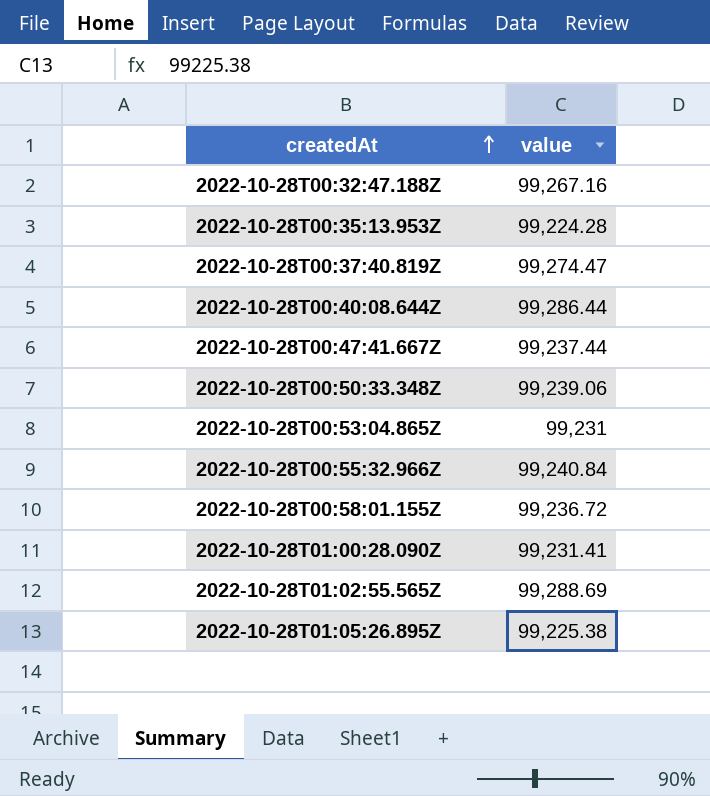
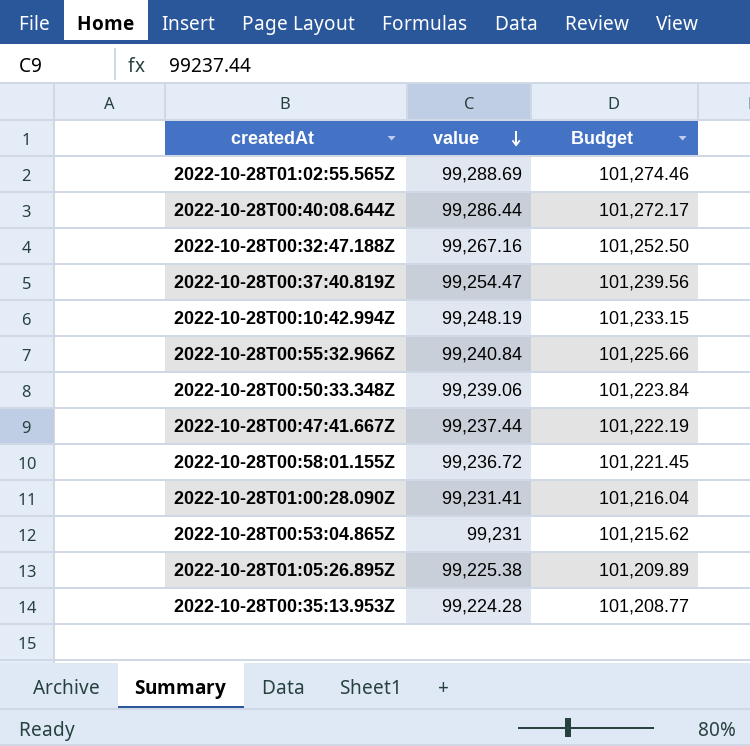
row order: createdAt ascending -> value descending
column Budget | formula: none -> [value] * 1.02
2022-10-28T00:37:40.819Z | value: 99,274.47 -> 99,254.47
row 2022-10-28T00:10:42.994Z: none -> 99,248.19 | 101,233.15

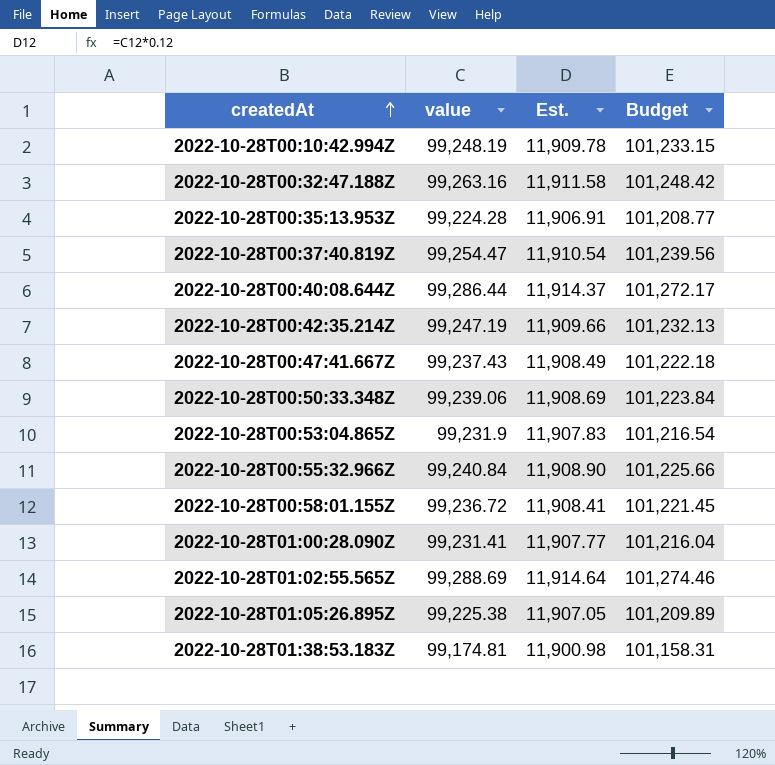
row order: value descending -> createdAt ascending
column Est. | formula: none -> [value] * 0.12
2022-10-28T00:32:47.188Z | value: 99,267.16 -> 99,263.16
2022-10-28T00:32:47.188Z | Budget: 101,252.50 -> 101,248.42
row 2022-10-28T00:42:35.214Z: none -> 99,247.19 | 11,909.66 | 101,232.13
2022-10-28T00:47:41.667Z | value: 99,237.44 -> 99,237.43
2022-10-28T00:47:41.667Z | Budget: 101,222.19 -> 101,222.18
2022-10-28T00:53:04.865Z | value: 99,231 -> 99,231.9
2022-10-28T00:53:04.865Z | Budget: 101,215.62 -> 101,216.54
row 2022-10-28T01:38:53.183Z: none -> 99,174.81 | 11,900.98 | 101,158.31

